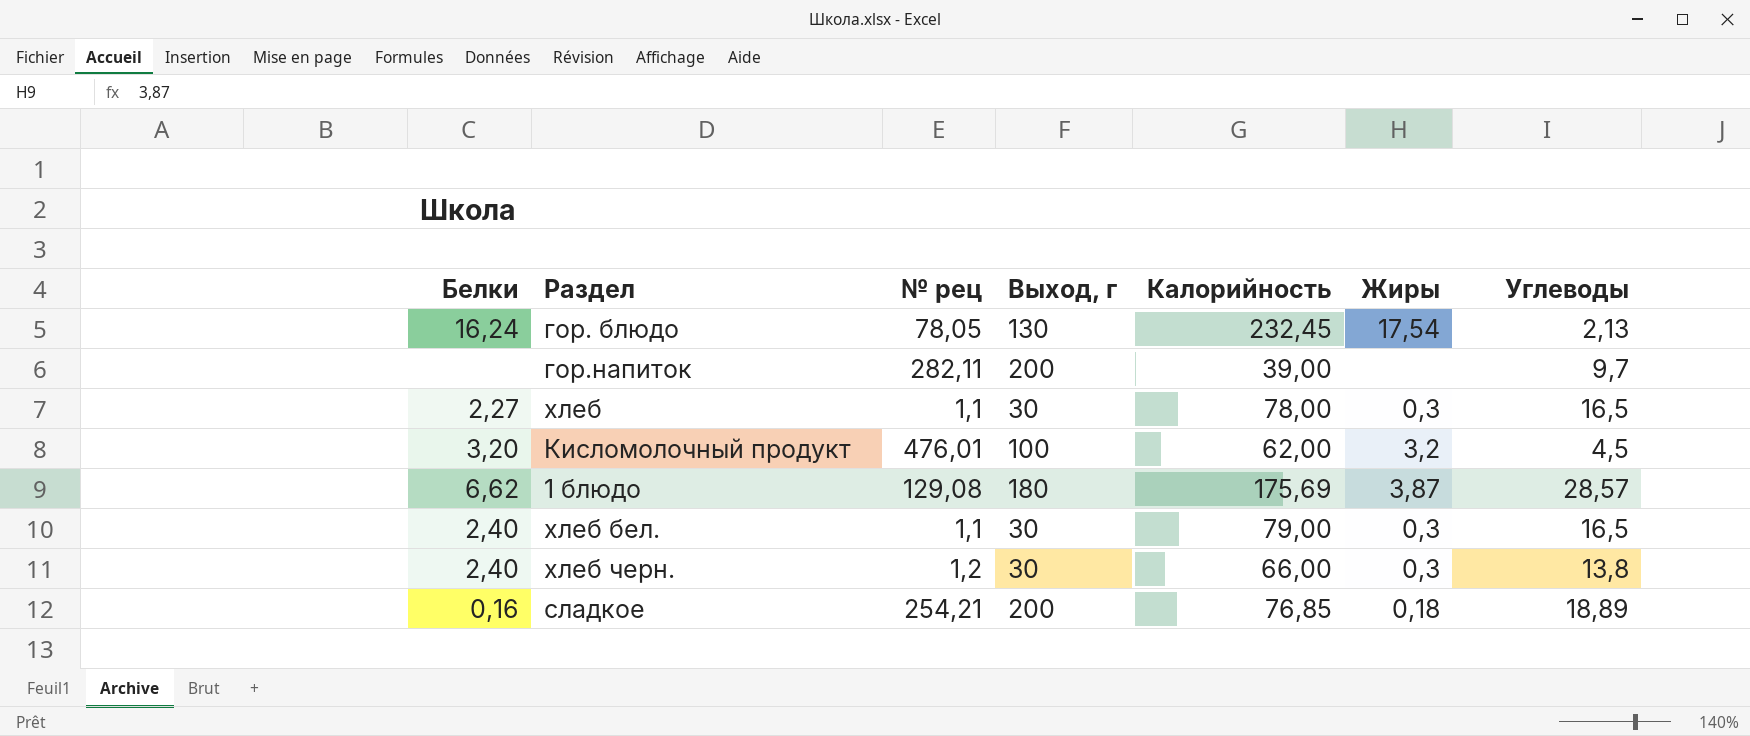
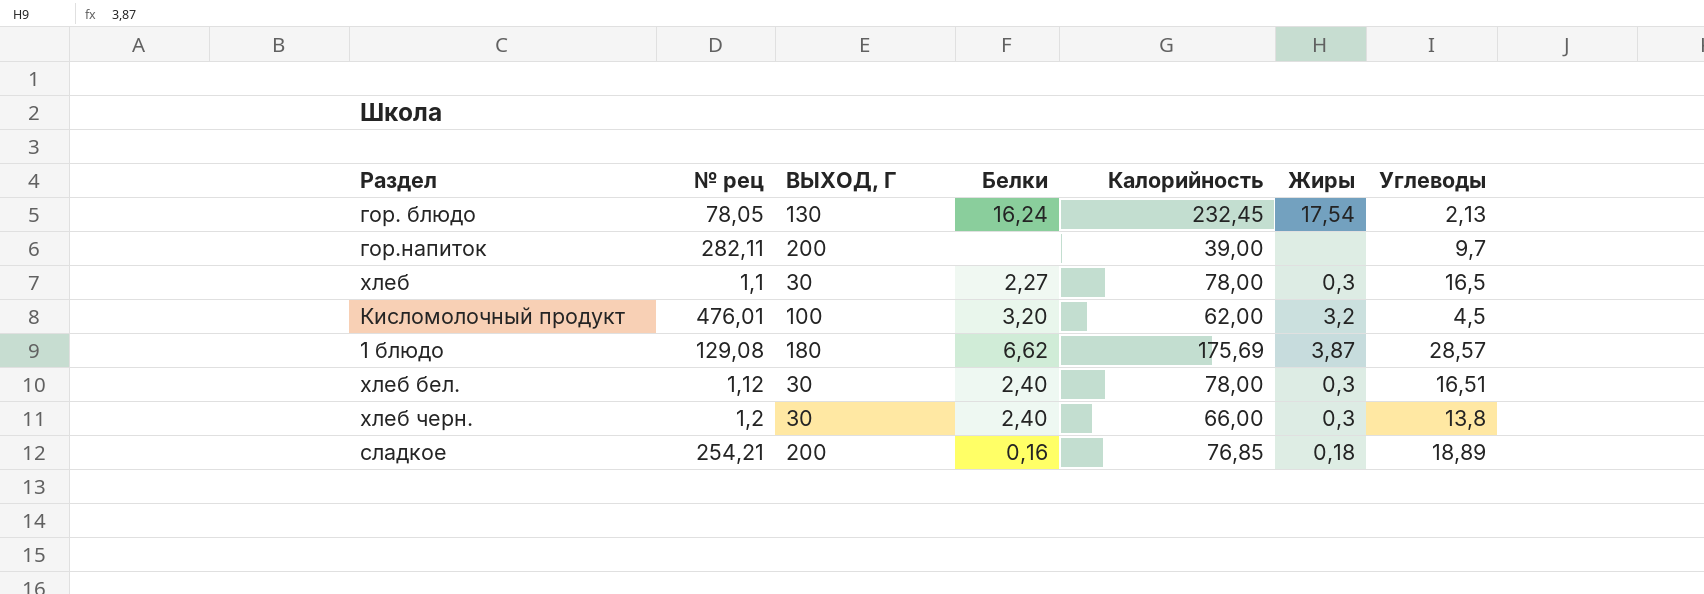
column name: Выход, г -> ВЫХОД, Г
column Белки | position: 1 -> 4
хлеб бел. | № рец: 1,1 -> 1,12
хлеб бел. | Калорийность: 79,00 -> 78,00
хлеб бел. | Углеводы: 16,5 -> 16,51

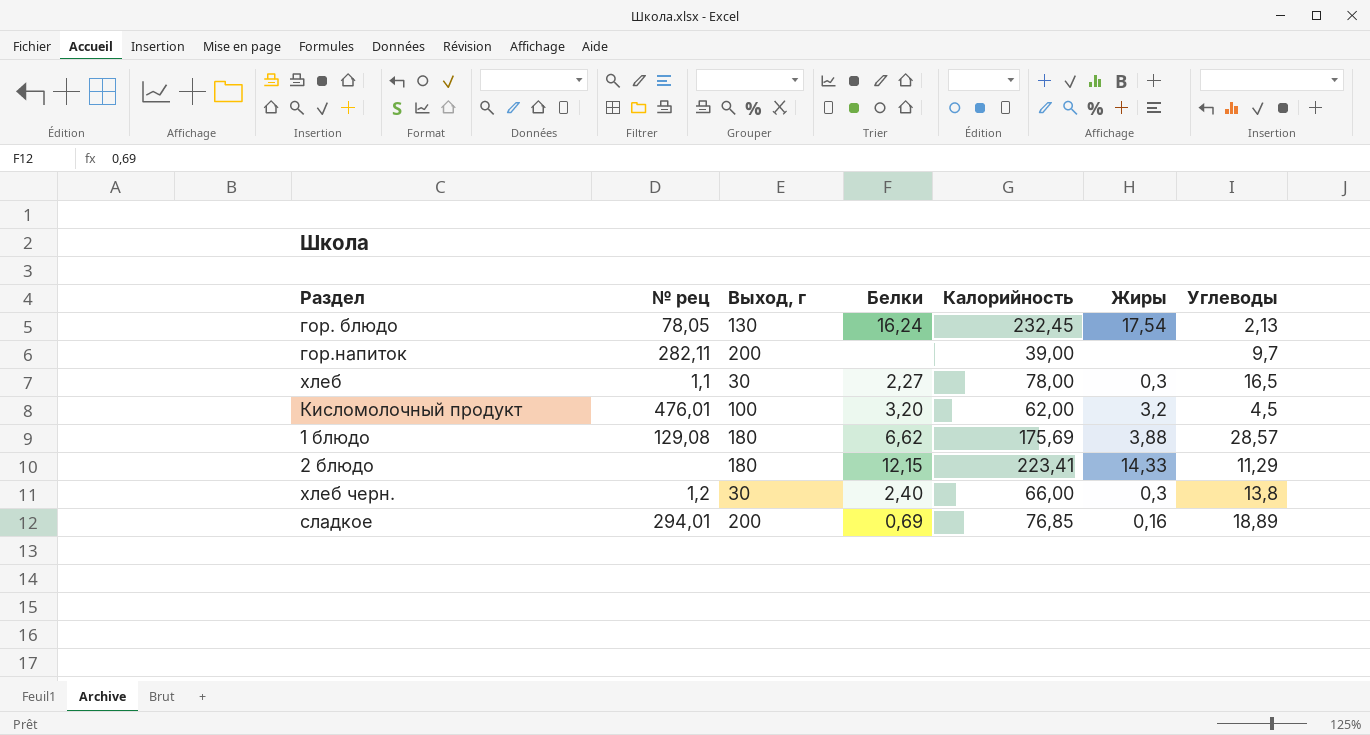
column name: ВЫХОД, Г -> Выход, г
row хлеб бел.: 1,12 | 30 | 2,40 | 78,00 | 0,3 | 16,51 -> none
1 блюдо | Жиры: 3,87 -> 3,88
row 2 блюдо: none -> none | 180 | 12,15 | 223,41 | 14,33 | 11,29
сладкое | № рец: 254,21 -> 294,01
сладкое | Белки: 0,16 -> 0,69
сладкое | Жиры: 0,18 -> 0,16

